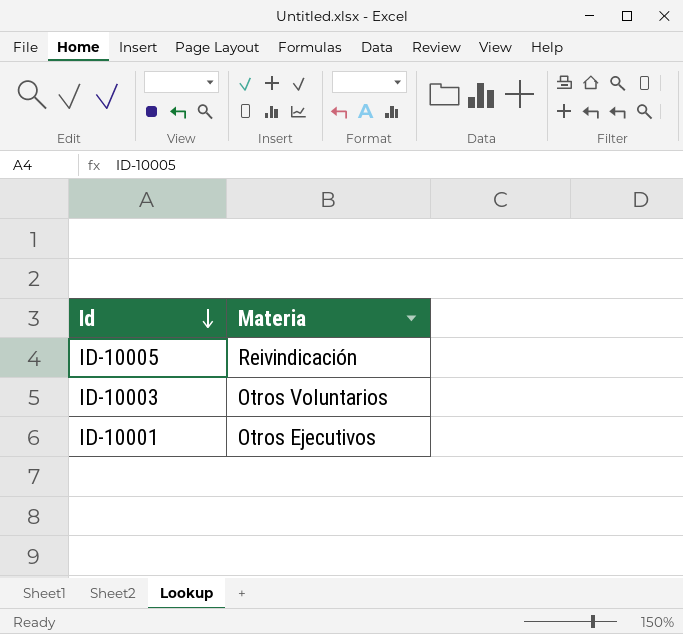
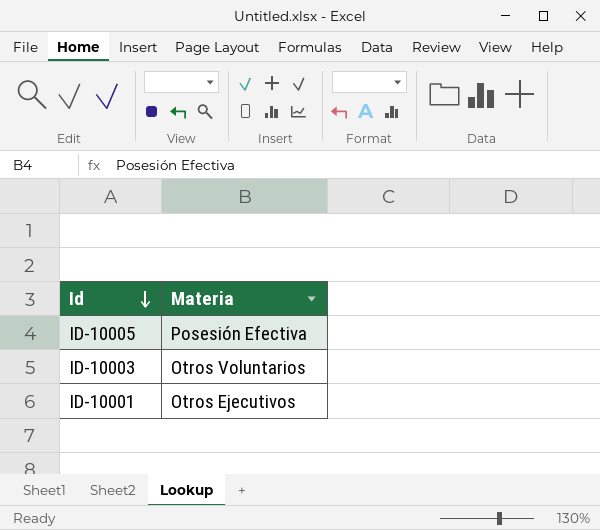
ID-10005 | Materia: Reivindicación -> Posesión Efectiva

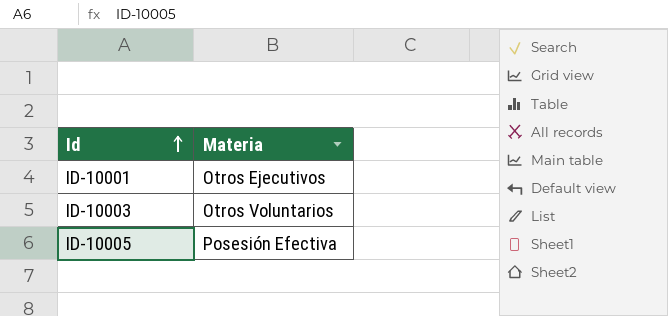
row order: Id descending -> Id ascending

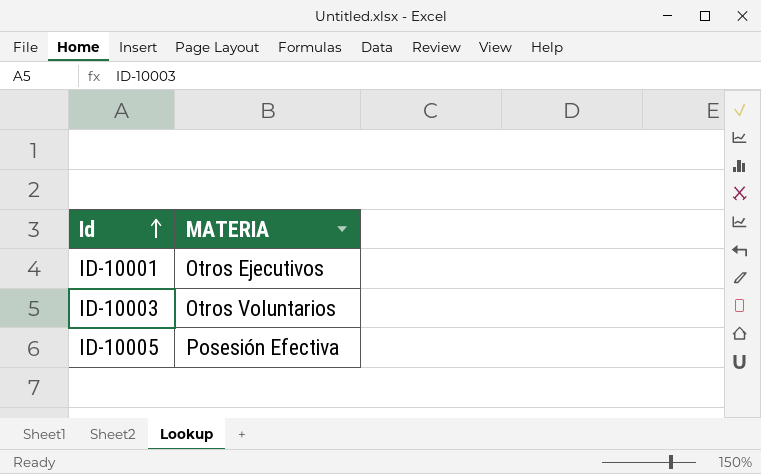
column name: Materia -> MATERIA

